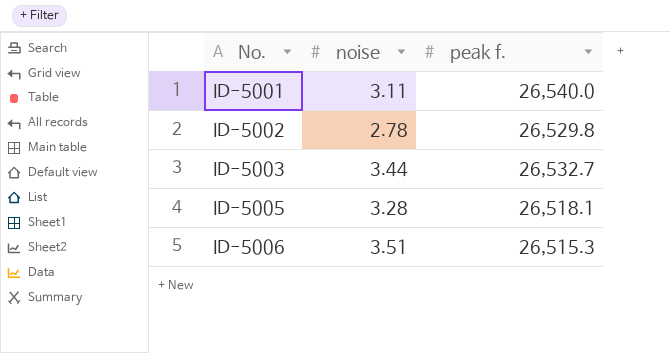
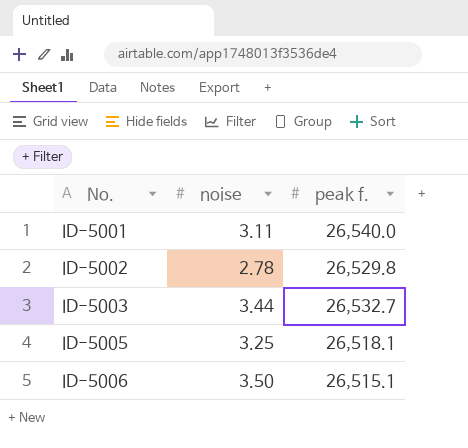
ID-5005 | noise: 3.28 -> 3.25
ID-5006 | noise: 3.51 -> 3.50
ID-5006 | peak f.: 26,515.3 -> 26,515.1

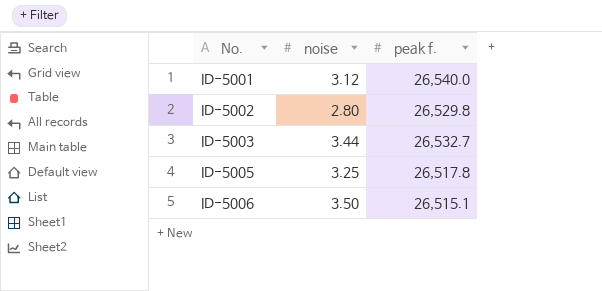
ID-5001 | noise: 3.11 -> 3.12
ID-5002 | noise: 2.78 -> 2.80
ID-5005 | peak f.: 26,518.1 -> 26,517.8

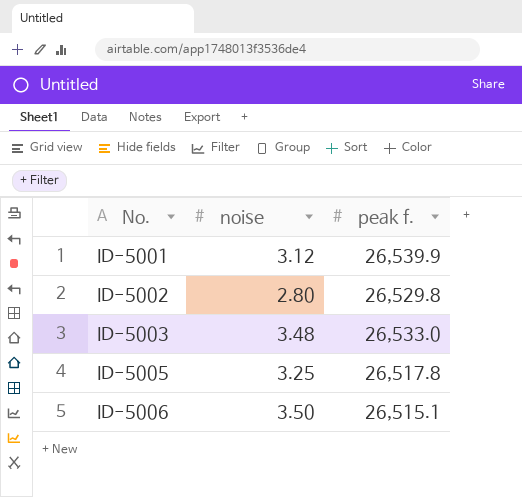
ID-5001 | peak f.: 26,540.0 -> 26,539.9
ID-5003 | noise: 3.44 -> 3.48
ID-5003 | peak f.: 26,532.7 -> 26,533.0

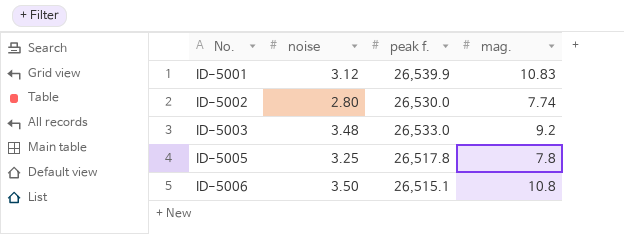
column mag. | position: none -> 4
ID-5002 | peak f.: 26,529.8 -> 26,530.0

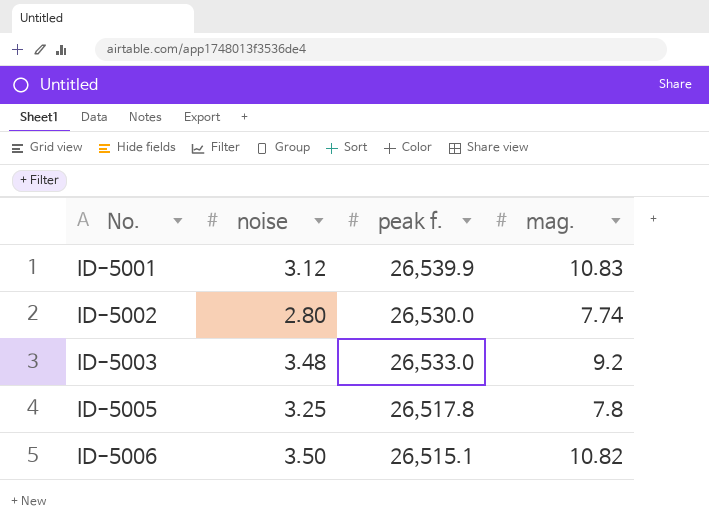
ID-5006 | mag.: 10.8 -> 10.82

